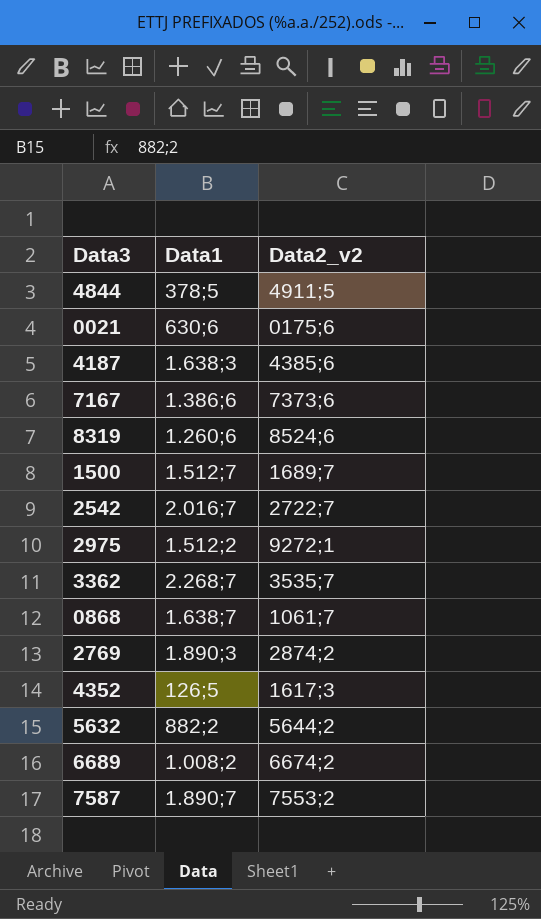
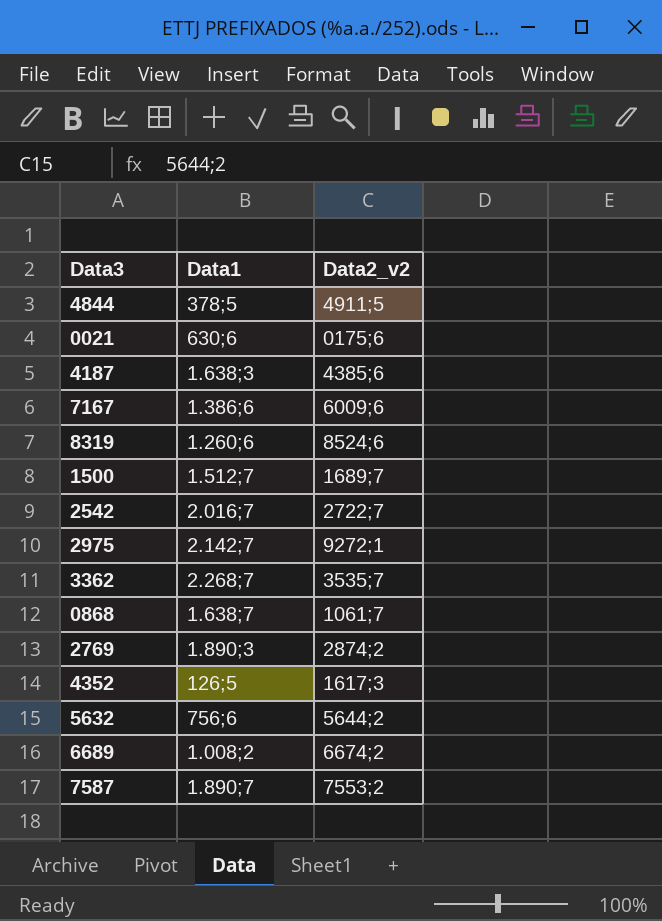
7167 | Data2_v2: 7373;6 -> 6009;6
2975 | Data1: 1.512;2 -> 2.142;7
5632 | Data1: 882;2 -> 756;6

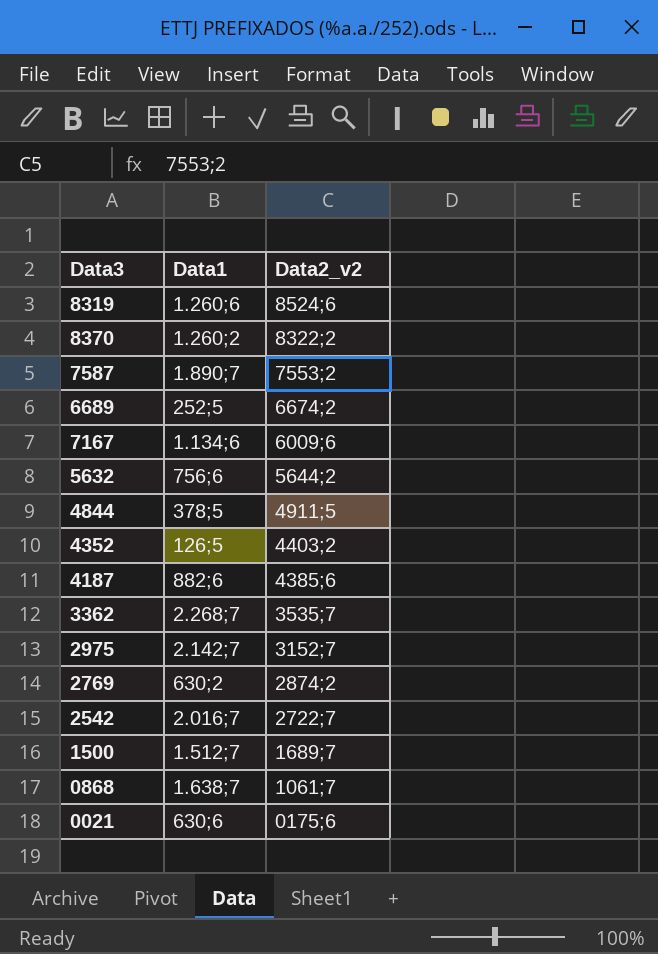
row order: none -> Data2_v2 descending
row 8370: none -> 1.260;2 | 8322;2
6689 | Data1: 1.008;2 -> 252;5
7167 | Data1: 1.386;6 -> 1.134;6
4352 | Data2_v2: 1617;3 -> 4403;2
4187 | Data1: 1.638;3 -> 882;6
2975 | Data2_v2: 9272;1 -> 3152;7
2769 | Data1: 1.890;3 -> 630;2

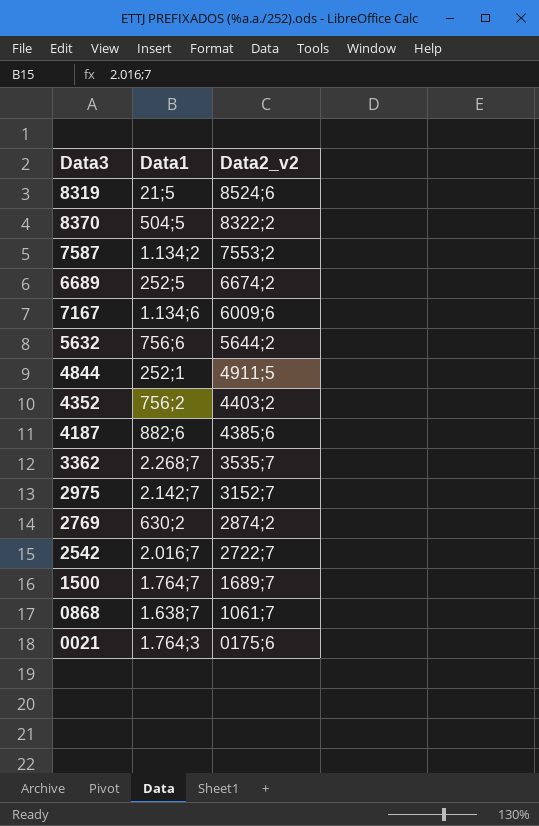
8319 | Data1: 1.260;6 -> 21;5
8370 | Data1: 1.260;2 -> 504;5
7587 | Data1: 1.890;7 -> 1.134;2
4844 | Data1: 378;5 -> 252;1
4352 | Data1: 126;5 -> 756;2
1500 | Data1: 1.512;7 -> 1.764;7
0021 | Data1: 630;6 -> 1.764;3

